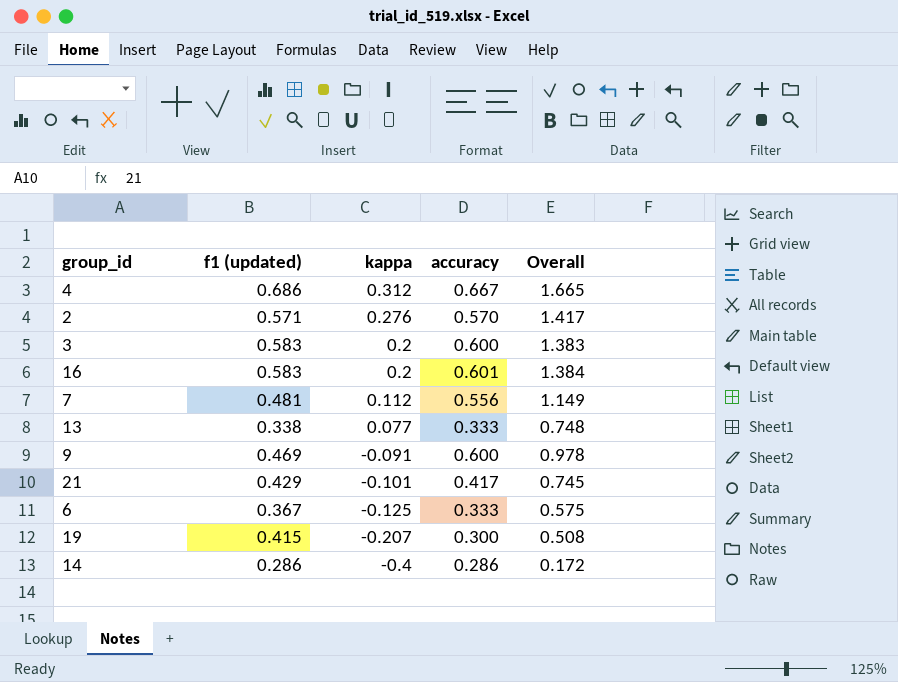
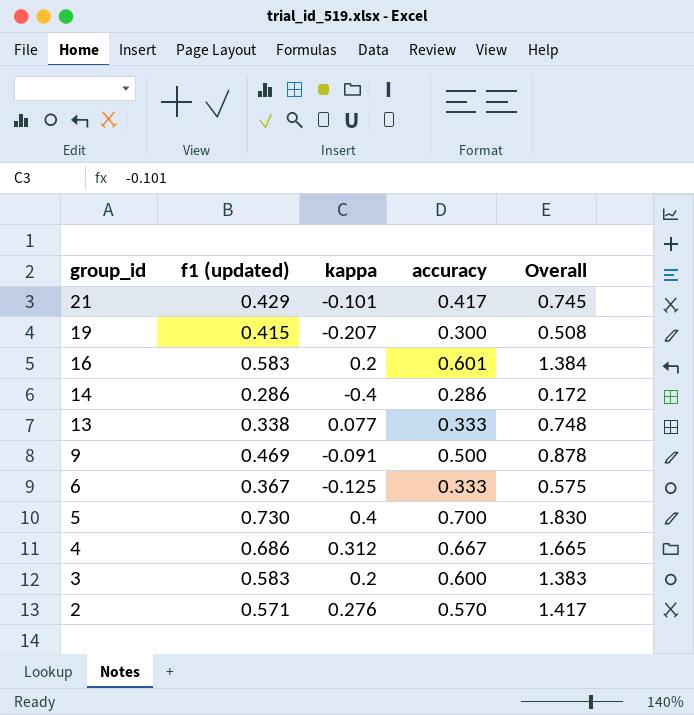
row order: kappa descending -> group_id descending
row 7: 0.481 | 0.112 | 0.556 | 1.149 -> none
9 | accuracy: 0.600 -> 0.500
9 | Overall: 0.978 -> 0.878
row 5: none -> 0.730 | 0.4 | 0.700 | 1.830

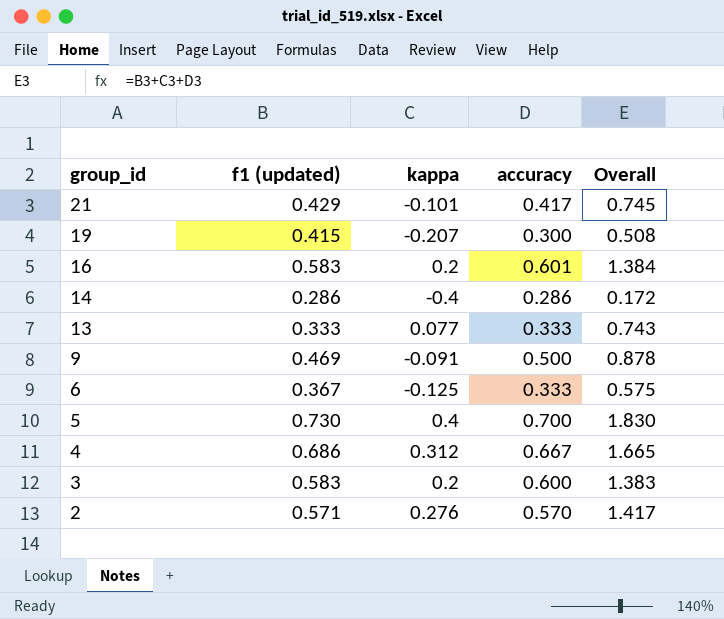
13 | f1 (updated): 0.338 -> 0.333
13 | Overall: 0.748 -> 0.743

